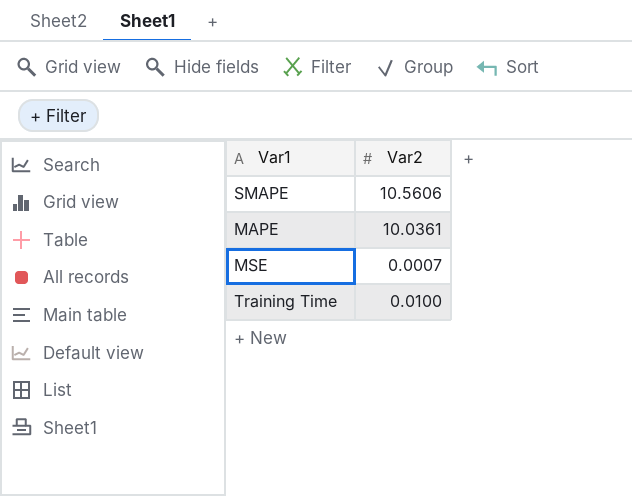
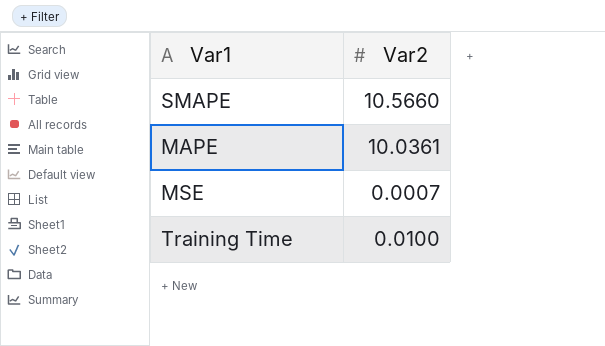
SMAPE | Var2: 10.5606 -> 10.5660

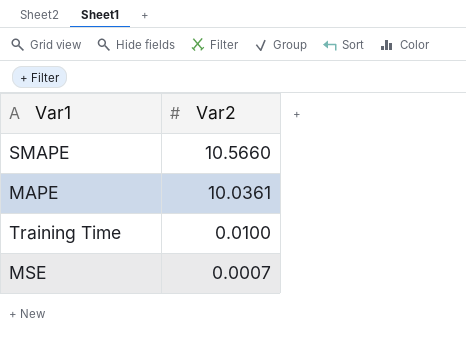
row order: none -> Var2 descending

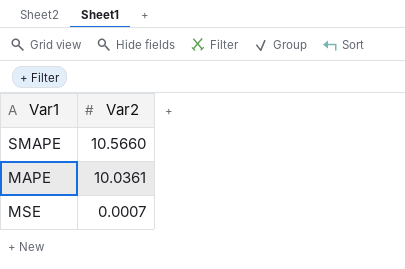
row Training Time: 0.0100 -> none

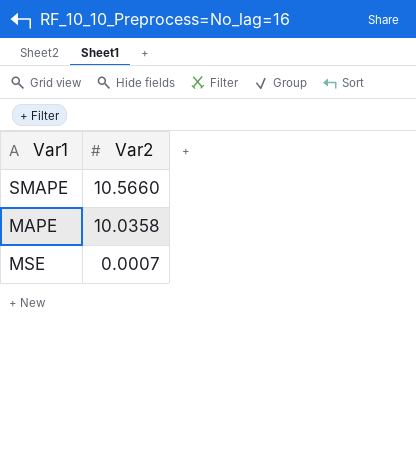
MAPE | Var2: 10.0361 -> 10.0358

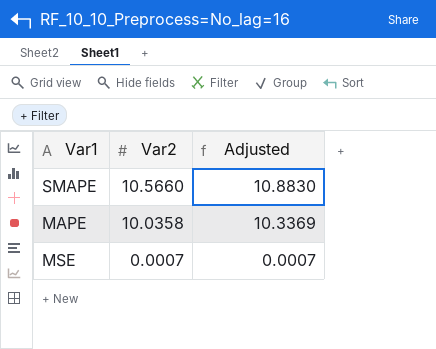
column Adjusted | formula: none -> [Var2] * 1.03

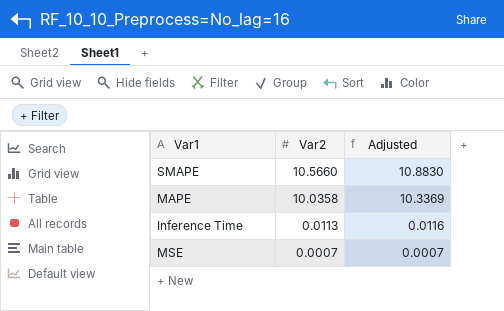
row Inference Time: none -> 0.0113 | 0.0116

